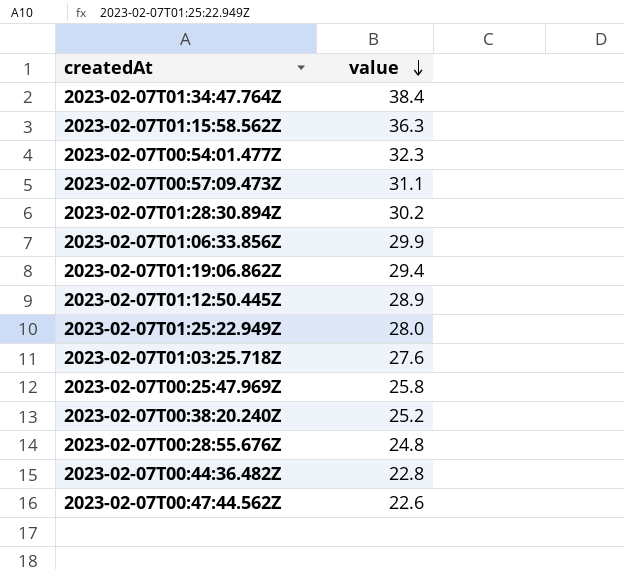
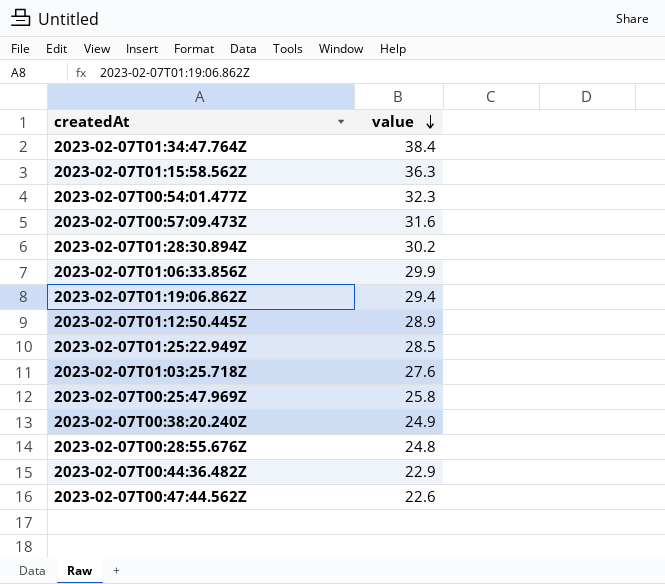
2023-02-07T00:57:09.473Z | value: 31.1 -> 31.6
2023-02-07T01:25:22.949Z | value: 28.0 -> 28.5
2023-02-07T00:38:20.240Z | value: 25.2 -> 24.9
2023-02-07T00:44:36.482Z | value: 22.8 -> 22.9

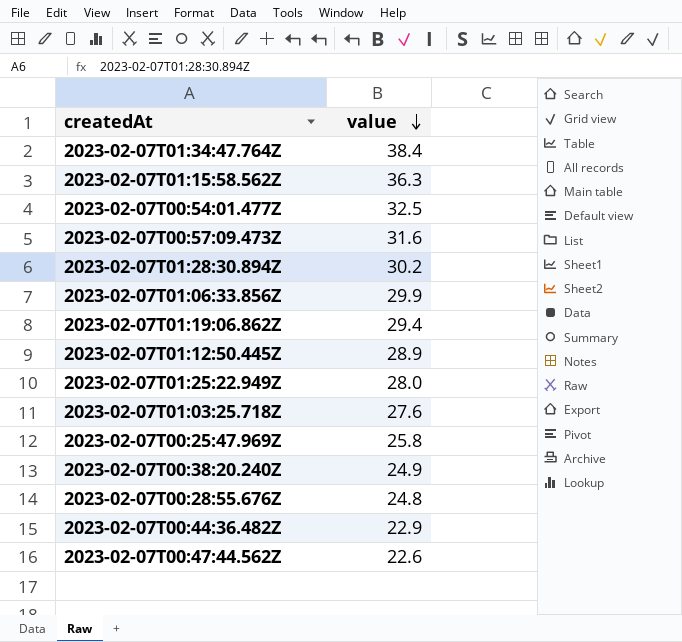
2023-02-07T00:54:01.477Z | value: 32.3 -> 32.5
2023-02-07T01:25:22.949Z | value: 28.5 -> 28.0

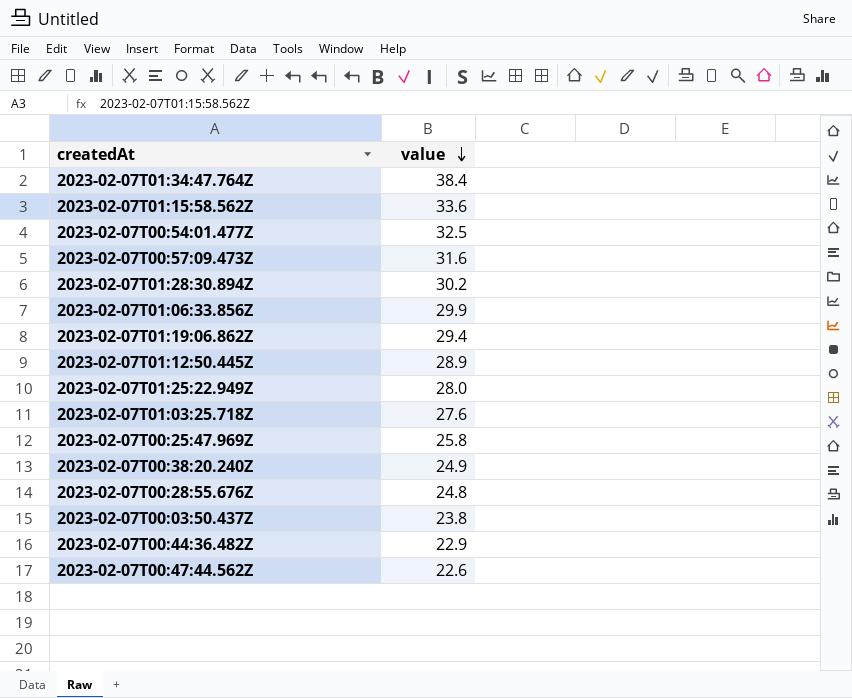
2023-02-07T01:15:58.562Z | value: 36.3 -> 33.6
row 2023-02-07T00:03:50.437Z: none -> 23.8

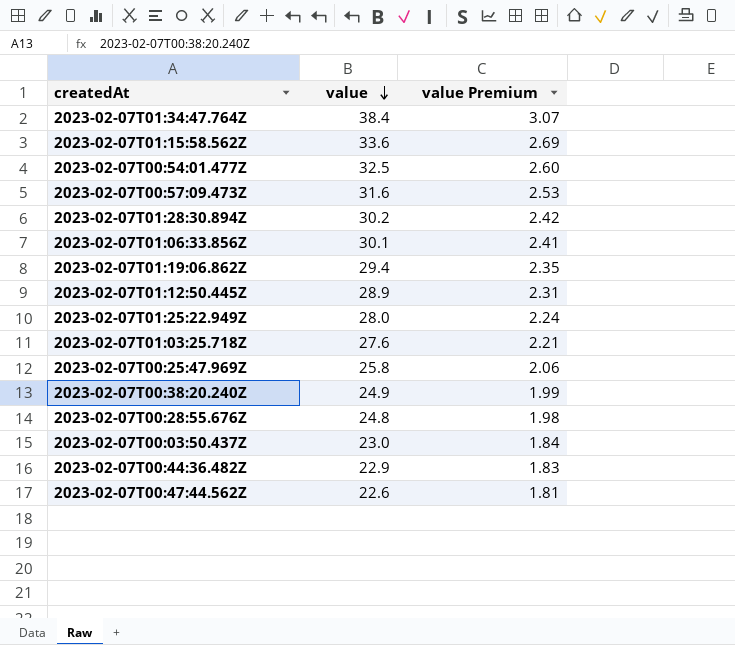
column value Premium | formula: none -> [value] * 0.08
2023-02-07T01:06:33.856Z | value: 29.9 -> 30.1
2023-02-07T00:03:50.437Z | value: 23.8 -> 23.0

